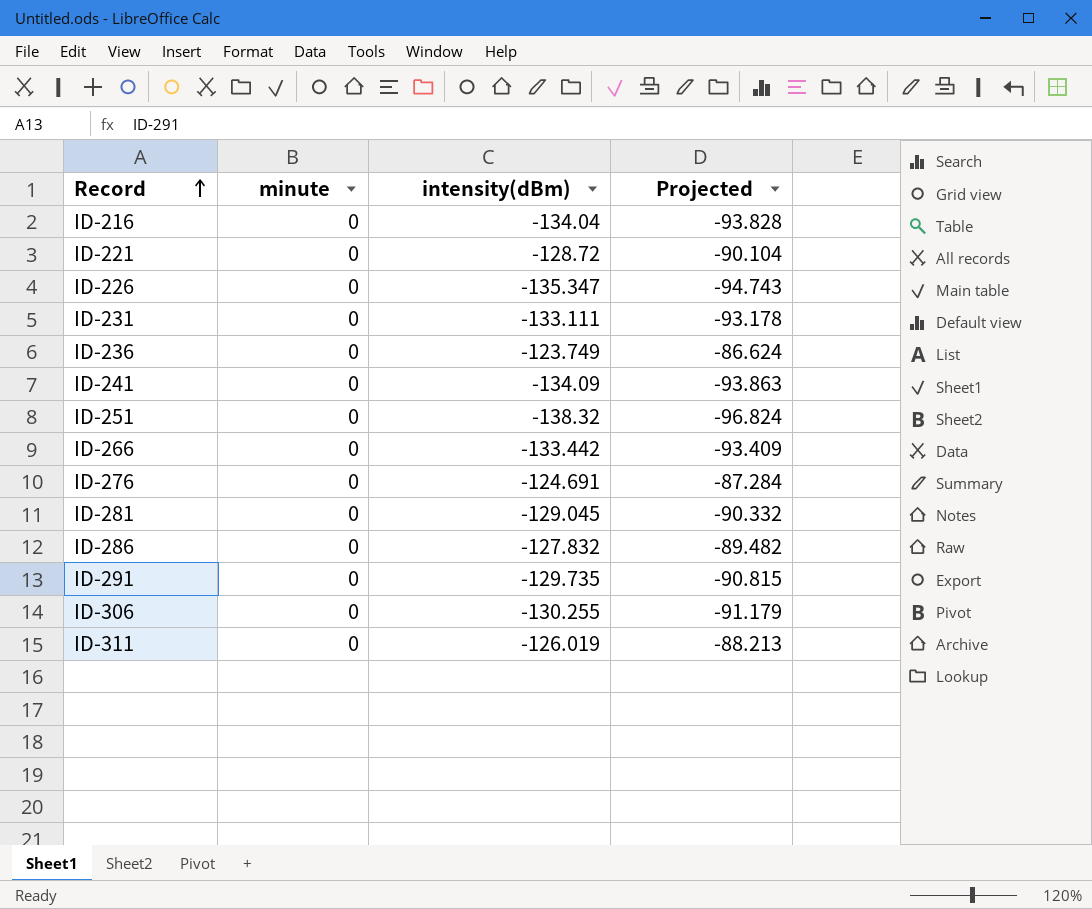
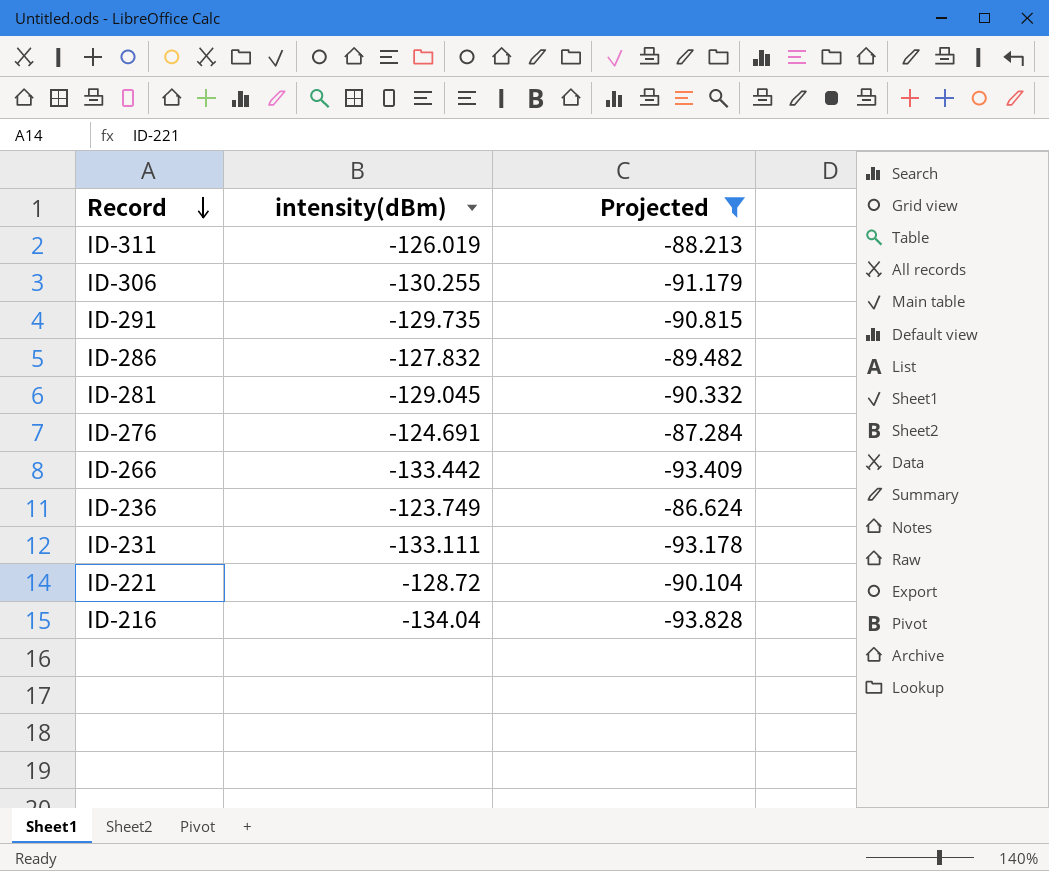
filter: none -> Projected >= -93.828
row order: Record ascending -> Record descending
column minute | position: 2 -> none

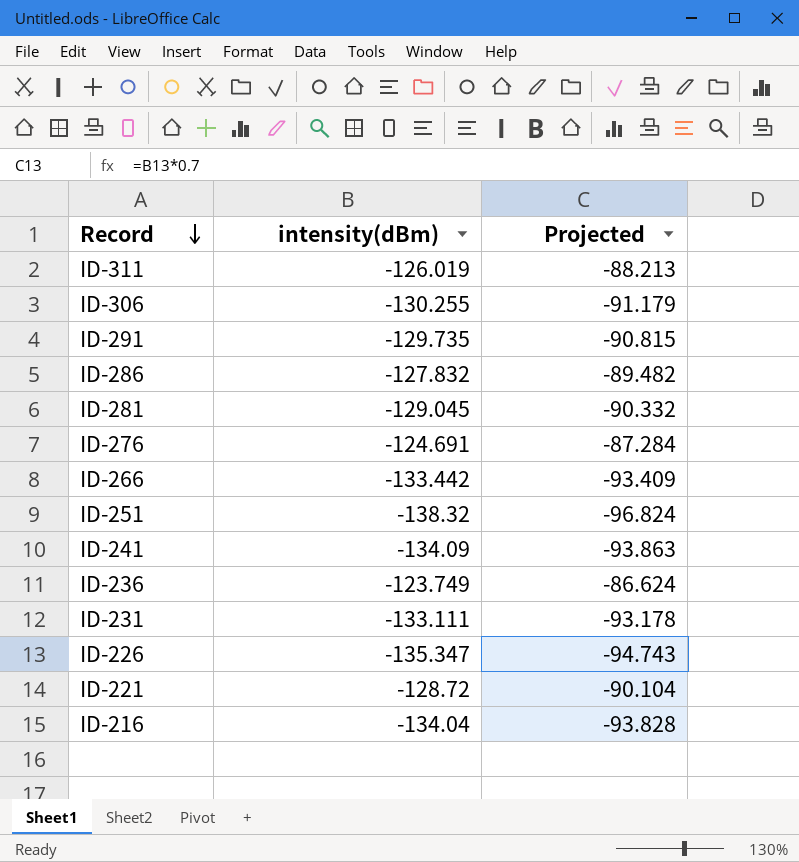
filter: Projected >= -93.828 -> none

